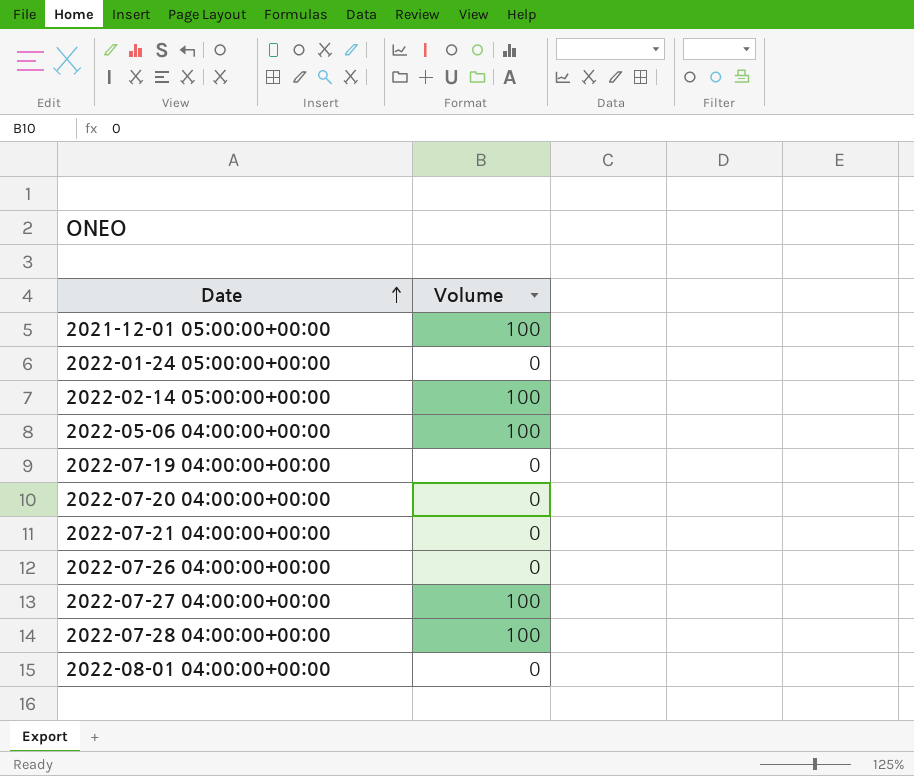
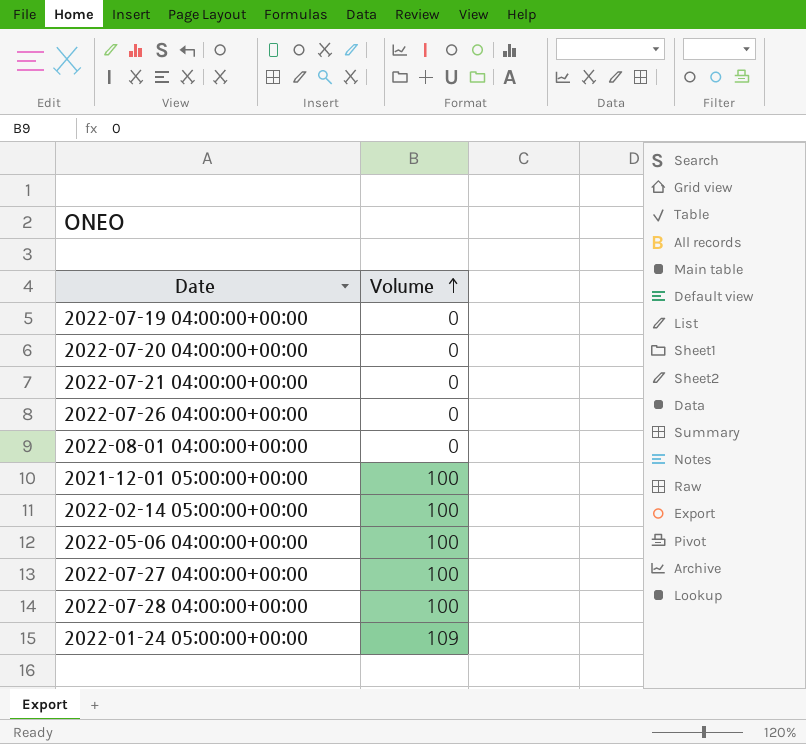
row order: Date ascending -> Volume ascending
2022-01-24 05:00:00+00:00 | Volume: 0 -> 109

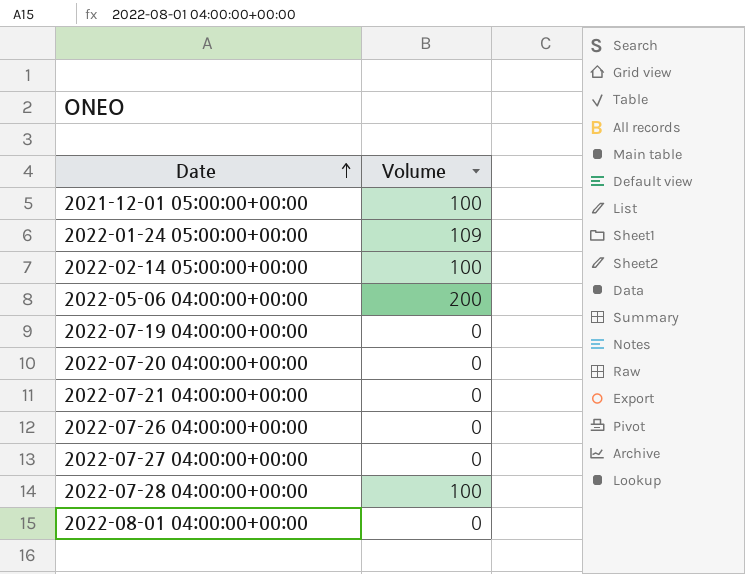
row order: Volume ascending -> Date ascending
2022-05-06 04:00:00+00:00 | Volume: 100 -> 200
2022-07-27 04:00:00+00:00 | Volume: 100 -> 0

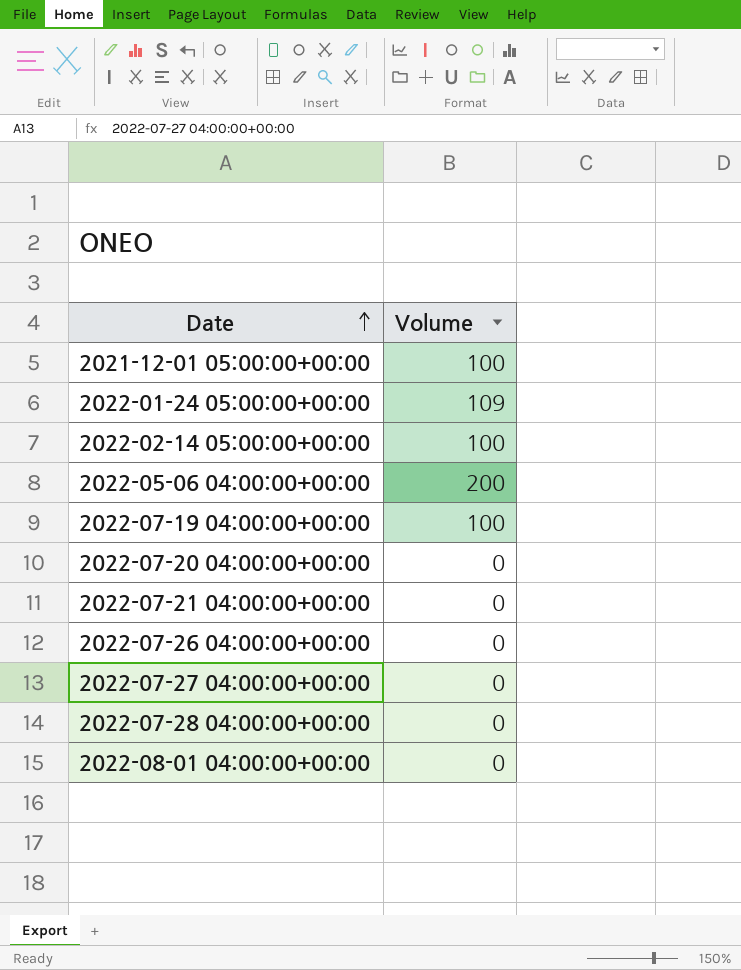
2022-07-19 04:00:00+00:00 | Volume: 0 -> 100
2022-07-28 04:00:00+00:00 | Volume: 100 -> 0

